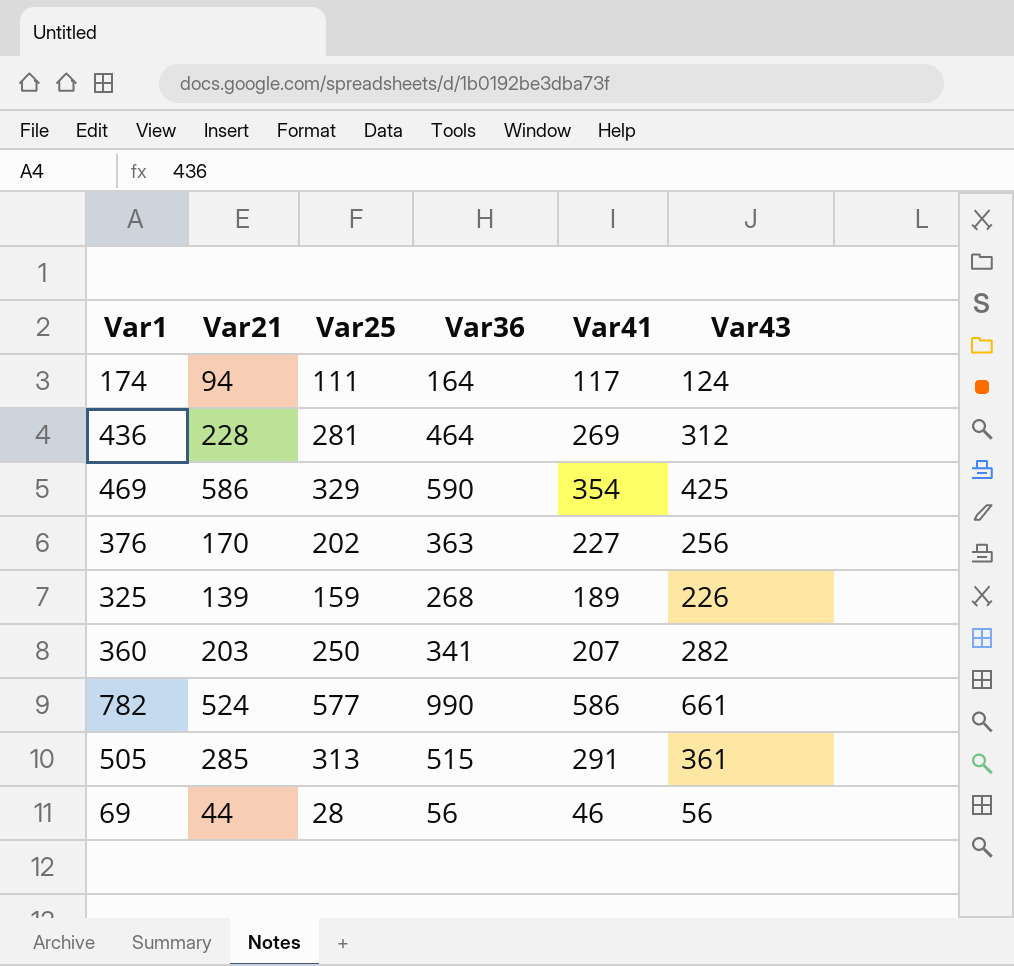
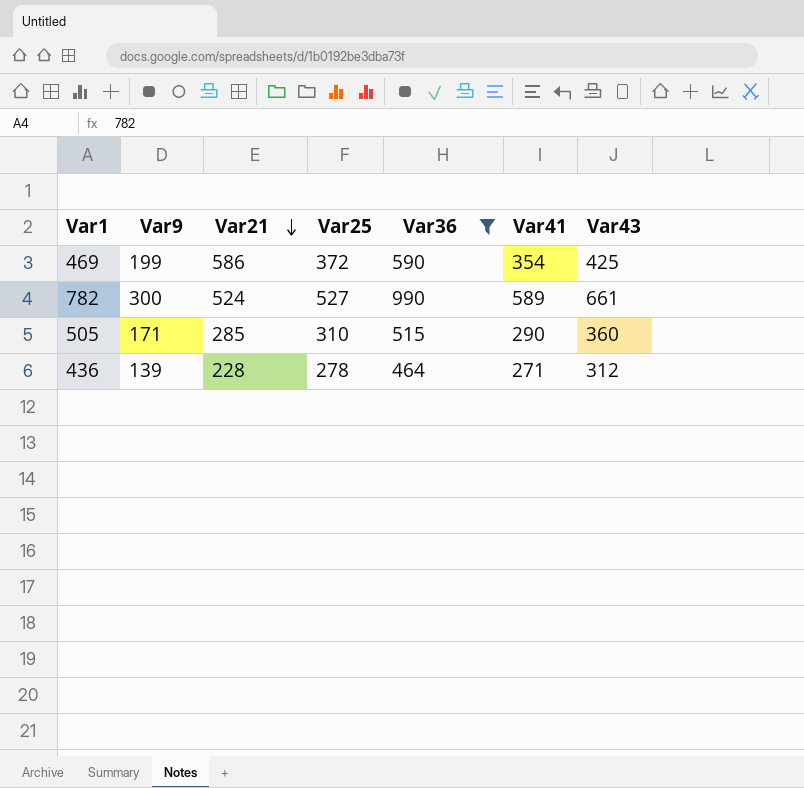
filter: none -> Var36 >= 464
row order: none -> Var21 descending
column Var9 | position: none -> 2
469 | Var25: 329 -> 372
782 | Var25: 577 -> 527
782 | Var41: 586 -> 589
505 | Var25: 313 -> 310
505 | Var41: 291 -> 290
505 | Var43: 361 -> 360
436 | Var25: 281 -> 278
436 | Var41: 269 -> 271

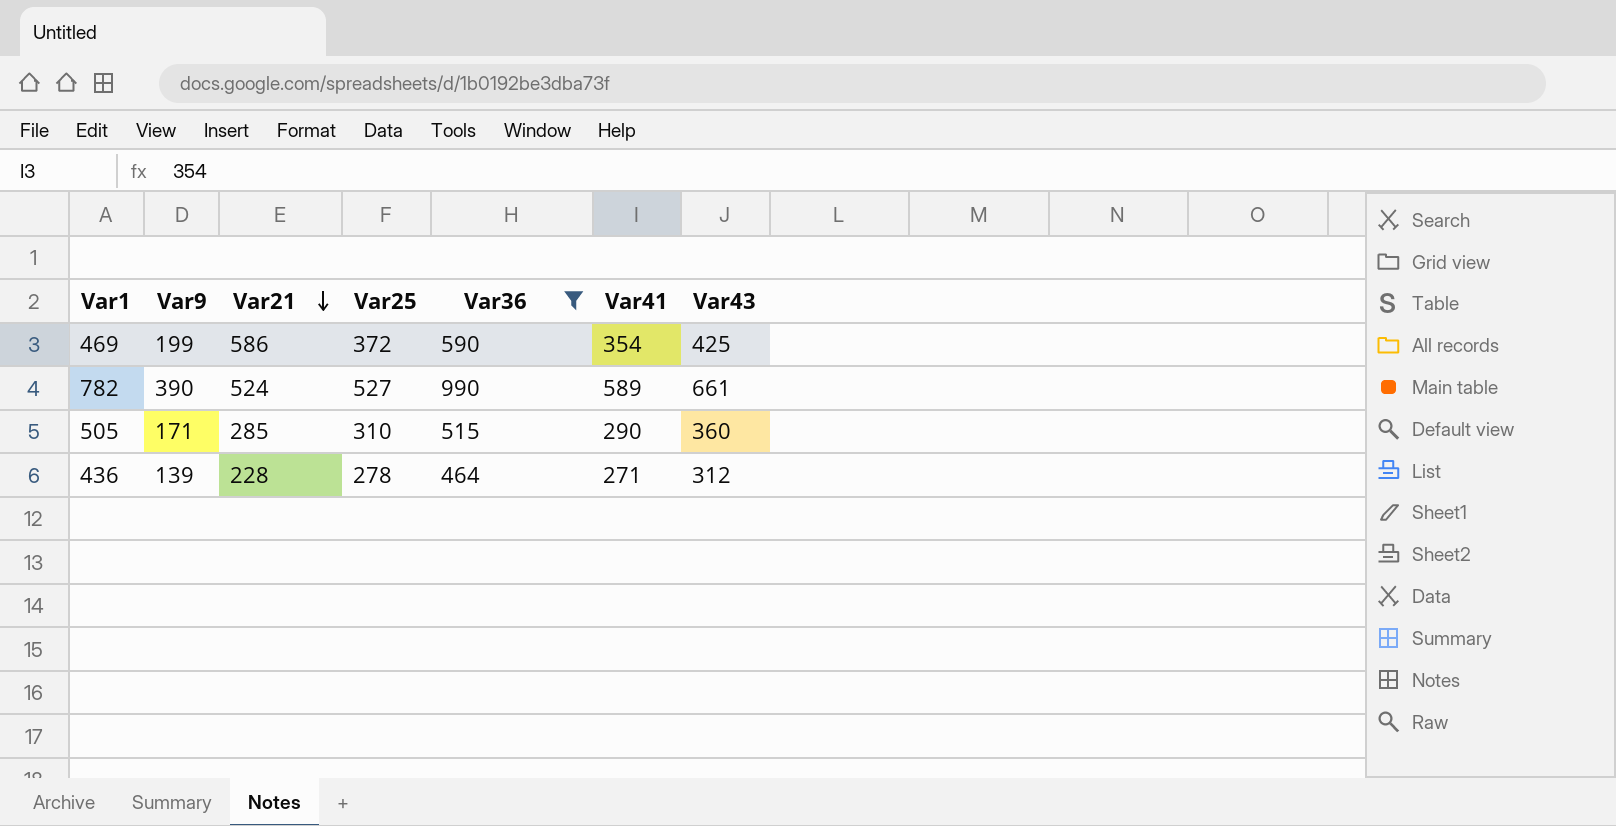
782 | Var9: 300 -> 390

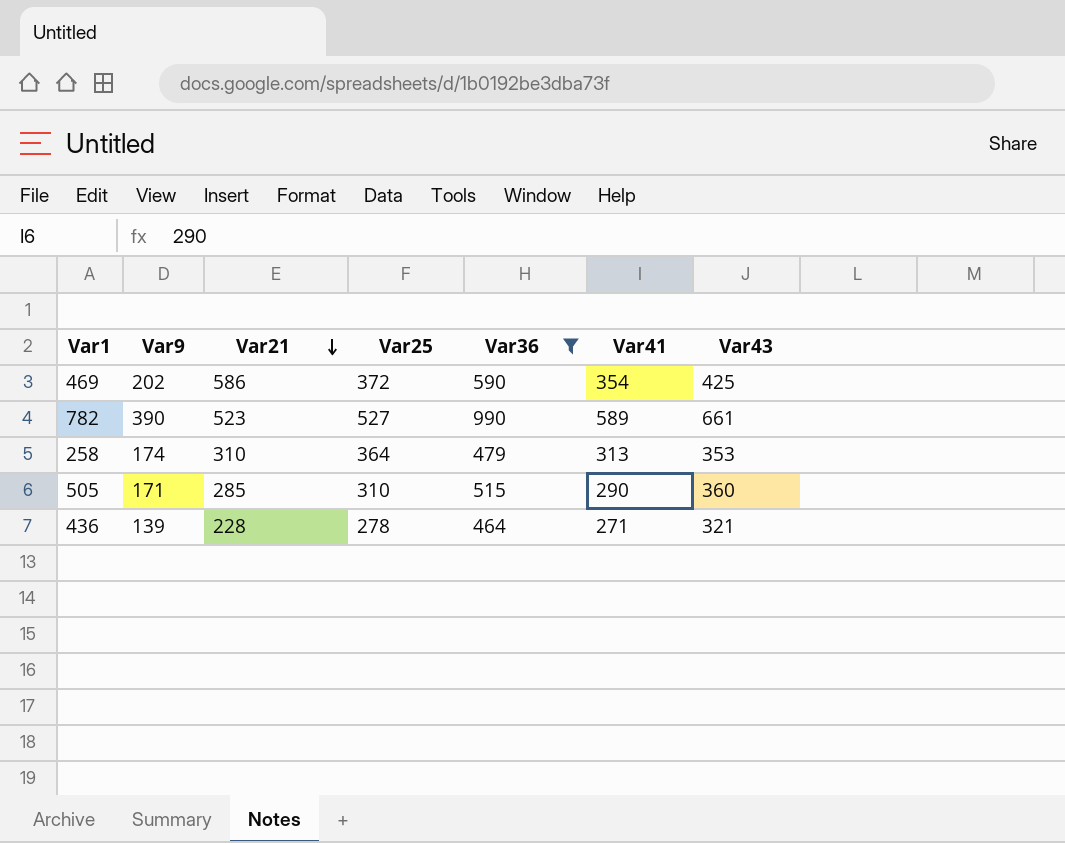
469 | Var9: 199 -> 202
782 | Var21: 524 -> 523
row 258: none -> 174 | 310 | 364 | 479 | 313 | 353
436 | Var43: 312 -> 321

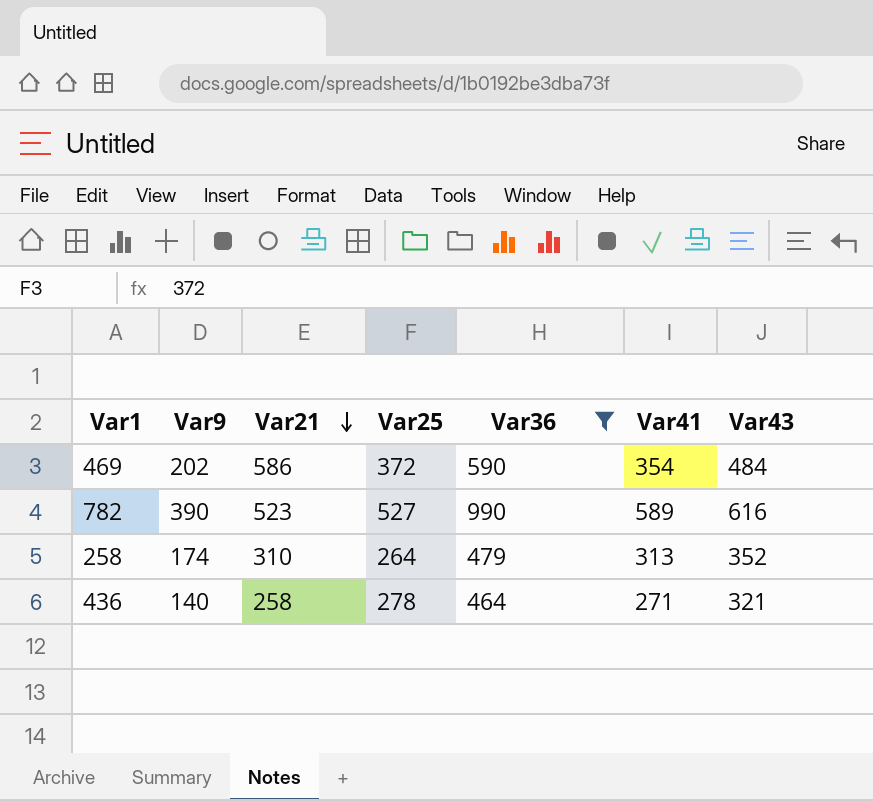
row 505: 171 | 285 | 310 | 515 | 290 | 360 -> none
469 | Var43: 425 -> 484
782 | Var43: 661 -> 616
258 | Var25: 364 -> 264
258 | Var43: 353 -> 352
436 | Var9: 139 -> 140
436 | Var21: 228 -> 258

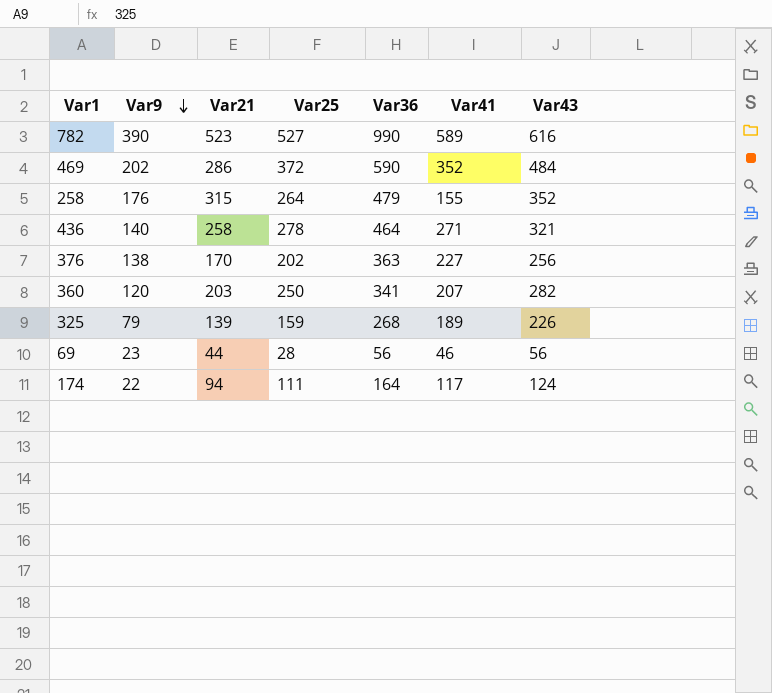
filter: Var36 >= 464 -> none
row order: Var21 descending -> Var9 descending
469 | Var21: 586 -> 286
469 | Var41: 354 -> 352
258 | Var9: 174 -> 176
258 | Var21: 310 -> 315
258 | Var41: 313 -> 155

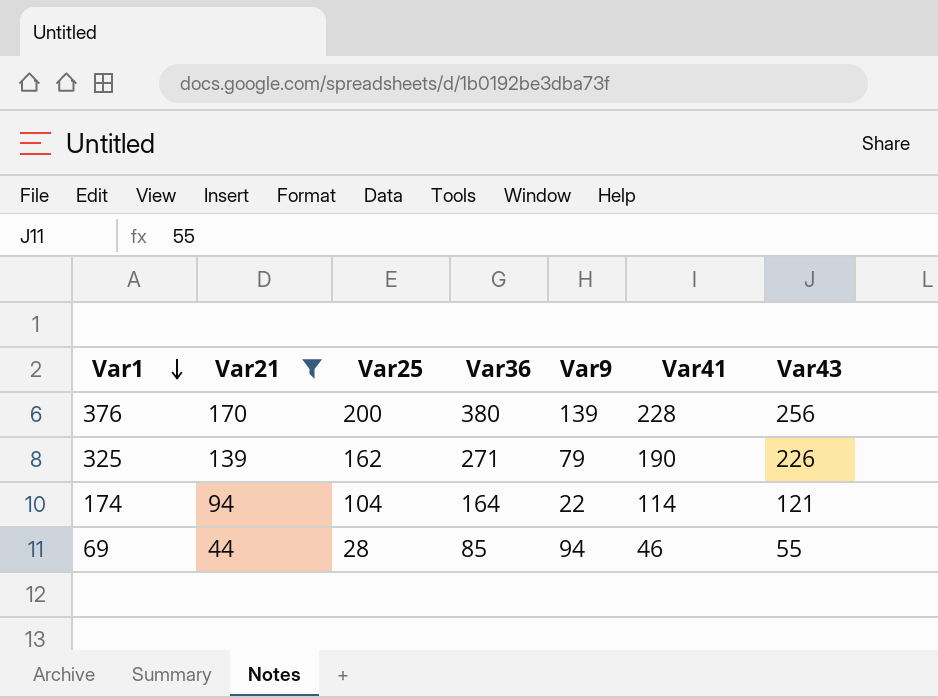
filter: none -> Var21 <= 170
row order: Var9 descending -> Var1 descending
column Var9 | position: 2 -> 5
376 | Var25: 202 -> 200
376 | Var36: 363 -> 380
376 | Var9: 138 -> 139
376 | Var41: 227 -> 228
325 | Var25: 159 -> 162
325 | Var36: 268 -> 271
325 | Var41: 189 -> 190
174 | Var25: 111 -> 104
174 | Var41: 117 -> 114
174 | Var43: 124 -> 121
69 | Var36: 56 -> 85
69 | Var9: 23 -> 94
69 | Var43: 56 -> 55

